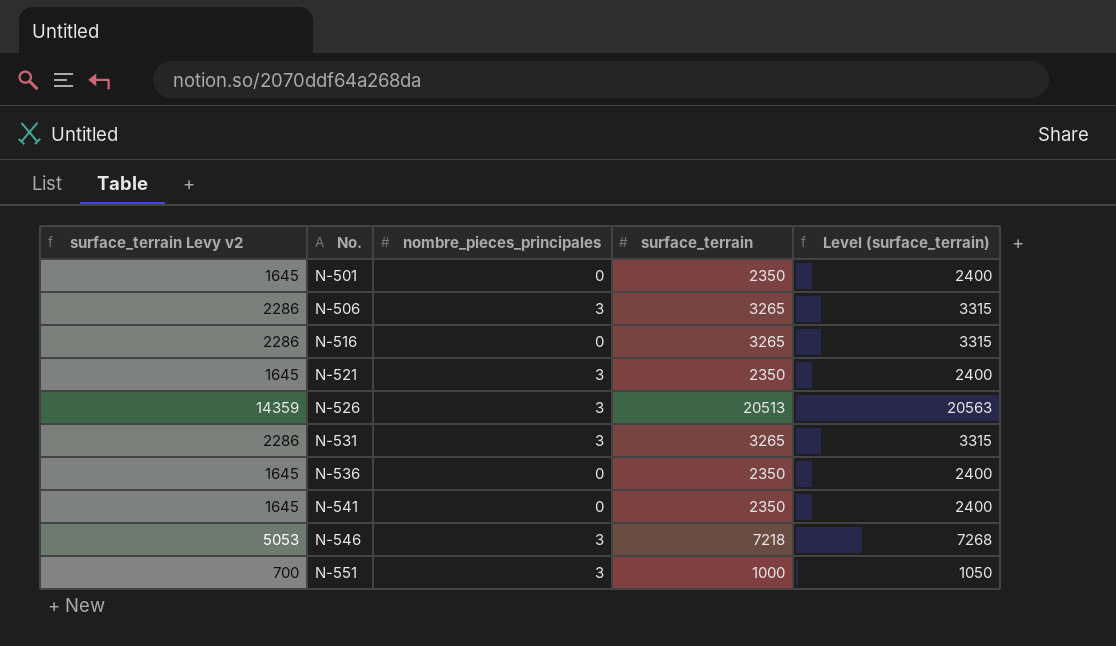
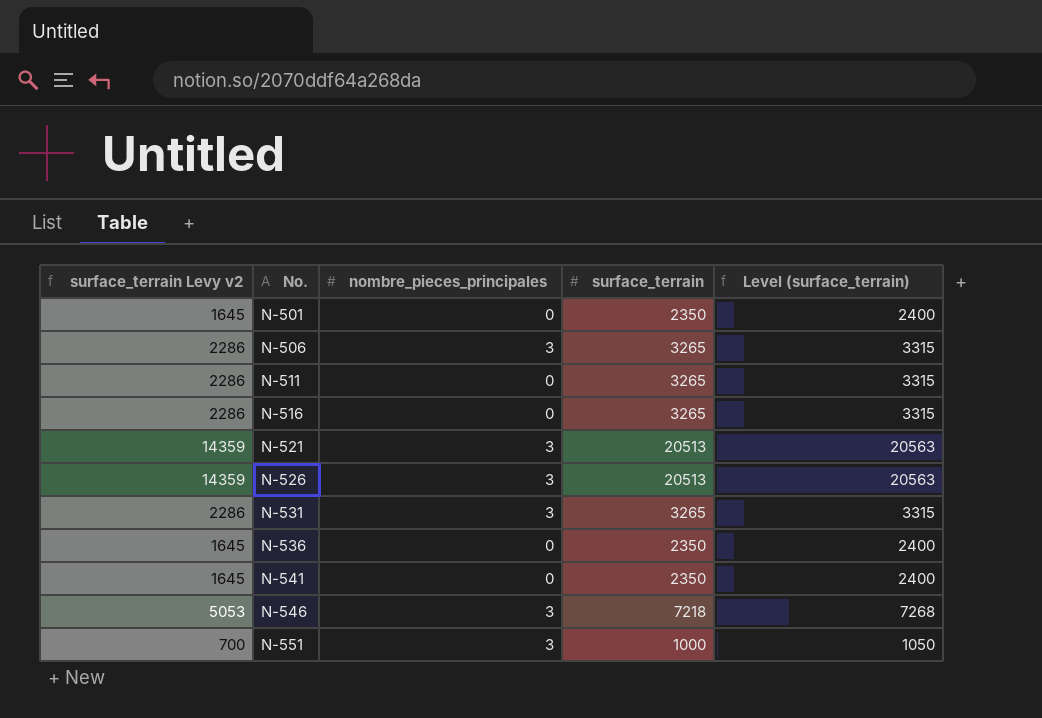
row N-511: none -> 2286 | 0 | 3265 | 3315
N-521 | surface_terrain Levy v2: 1645 -> 14359
N-521 | surface_terrain: 2350 -> 20513
N-521 | Level (surface_terrain): 2400 -> 20563

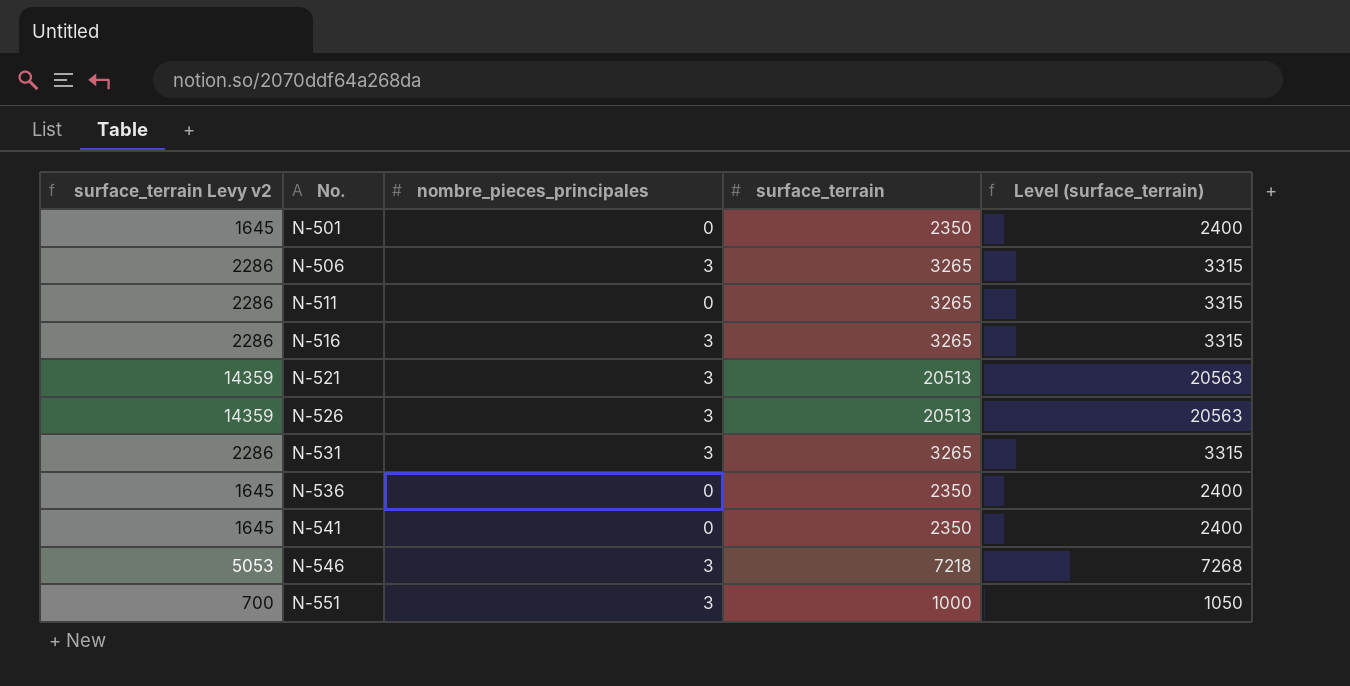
N-516 | nombre_pieces_principales: 0 -> 3

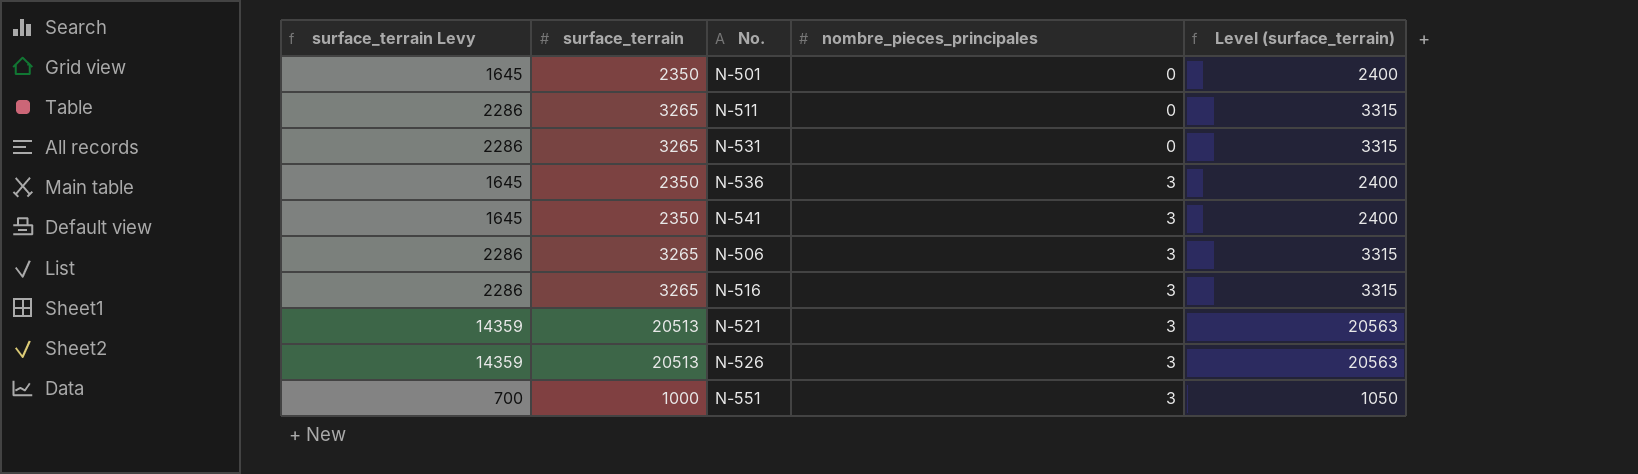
row order: No. ascending -> nombre_pieces_principales ascending
column name: surface_terrain Levy v2 -> surface_terrain Levy
column surface_terrain | position: 4 -> 2
row N-546: 5053 | 3 | 7218 | 7268 -> none
N-531 | nombre_pieces_principales: 3 -> 0
N-536 | nombre_pieces_principales: 0 -> 3
N-541 | nombre_pieces_principales: 0 -> 3

